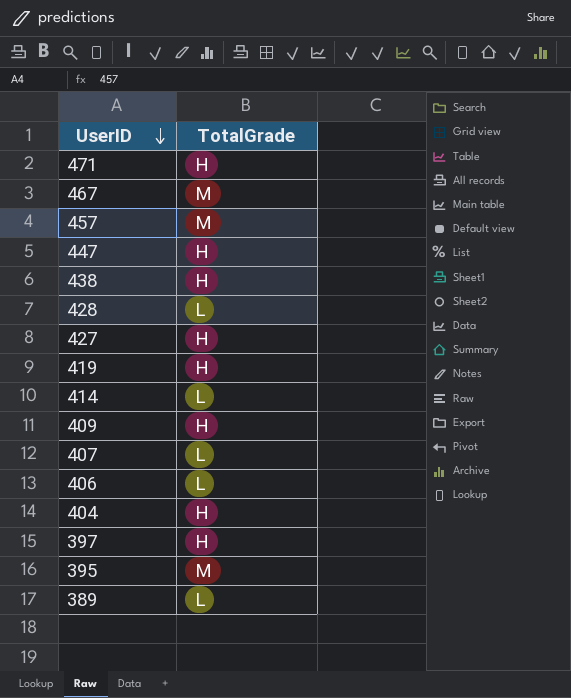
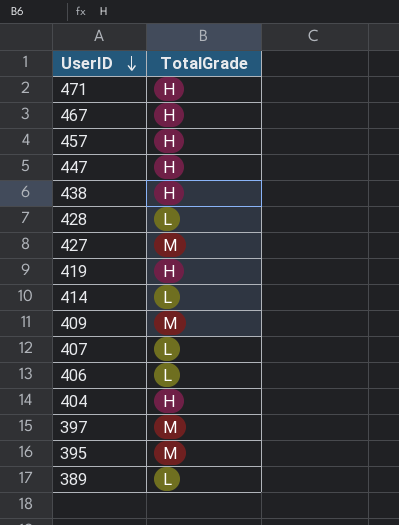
467 | TotalGrade: M -> H
457 | TotalGrade: M -> H
427 | TotalGrade: H -> M
409 | TotalGrade: H -> M
397 | TotalGrade: H -> M

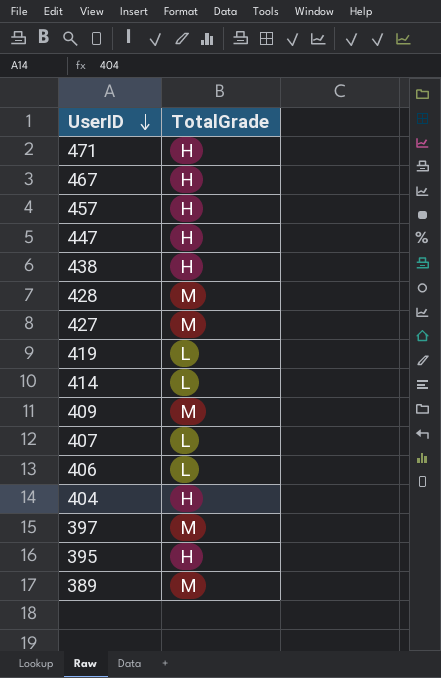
428 | TotalGrade: L -> M
419 | TotalGrade: H -> L
395 | TotalGrade: M -> H
389 | TotalGrade: L -> M

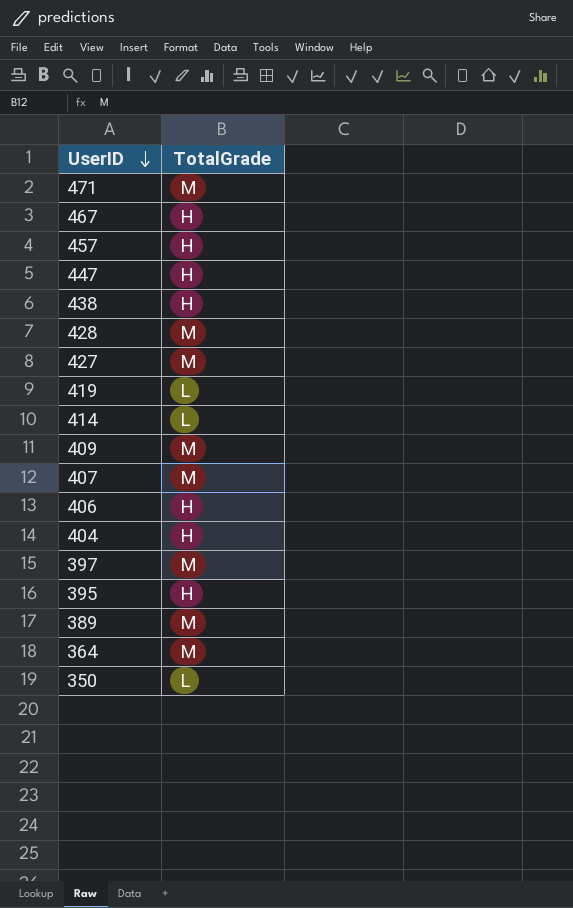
471 | TotalGrade: H -> M
407 | TotalGrade: L -> M
406 | TotalGrade: L -> H
row 364: none -> M
row 350: none -> L

